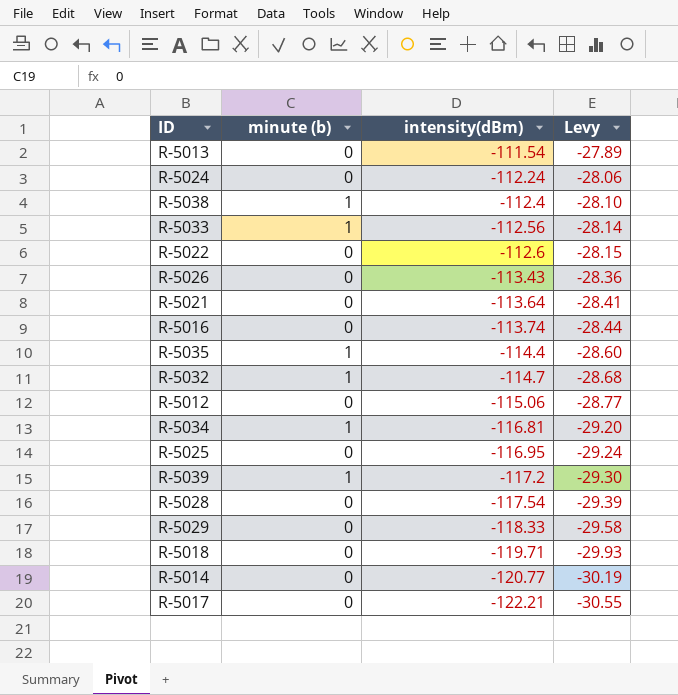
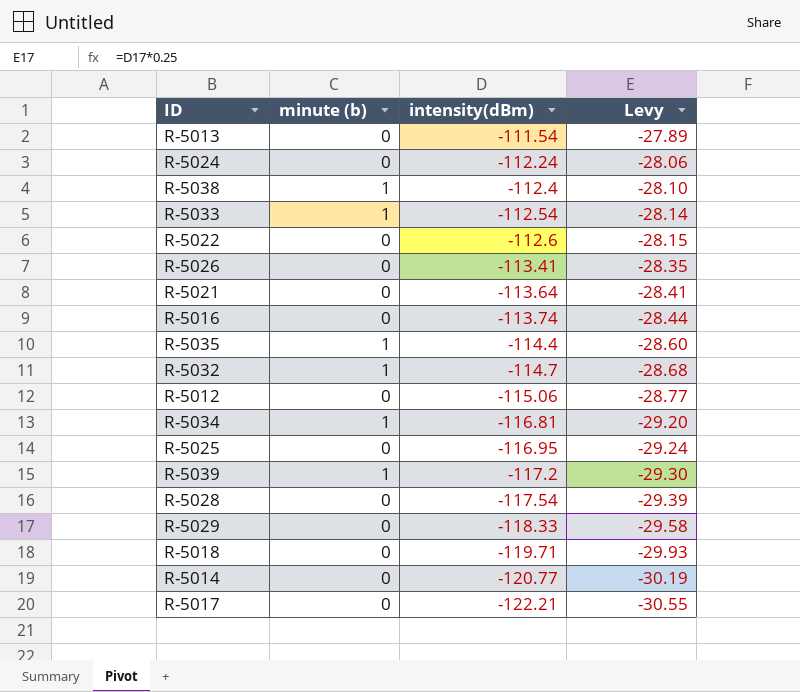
R-5033 | intensity(dBm): -112.56 -> -112.54
R-5026 | intensity(dBm): -113.43 -> -113.41
R-5026 | Levy: -28.36 -> -28.35

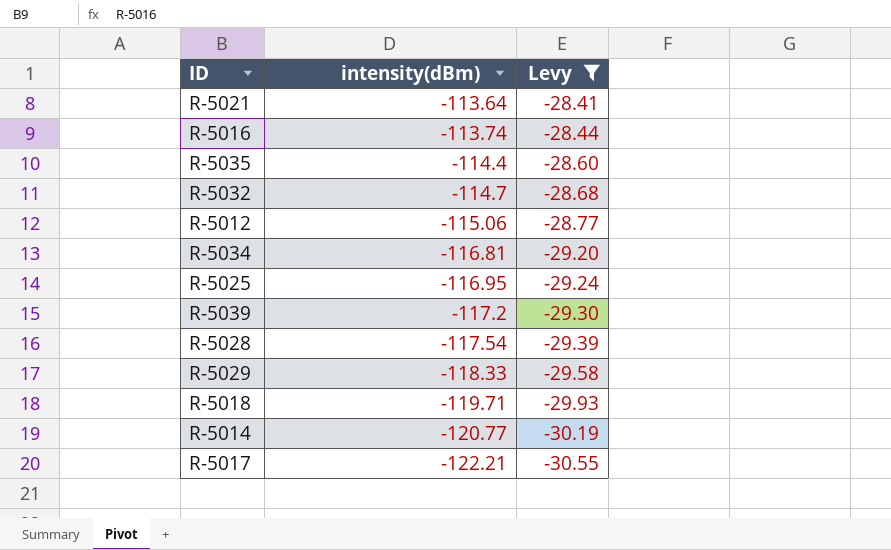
filter: none -> Levy <= -28.41
column minute (b) | position: 2 -> none

